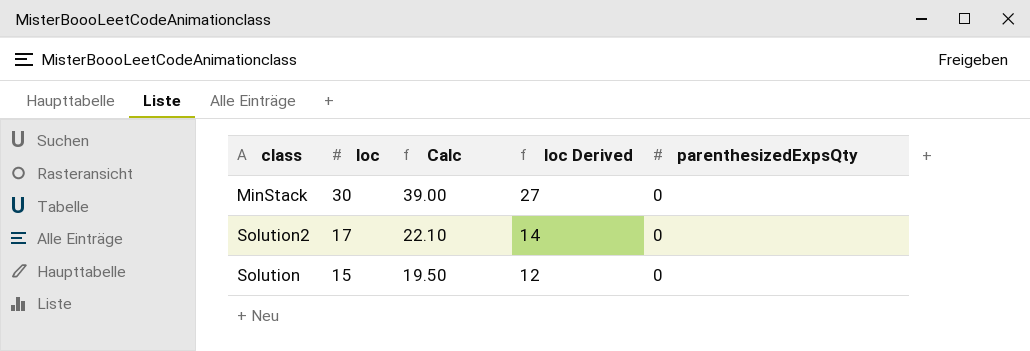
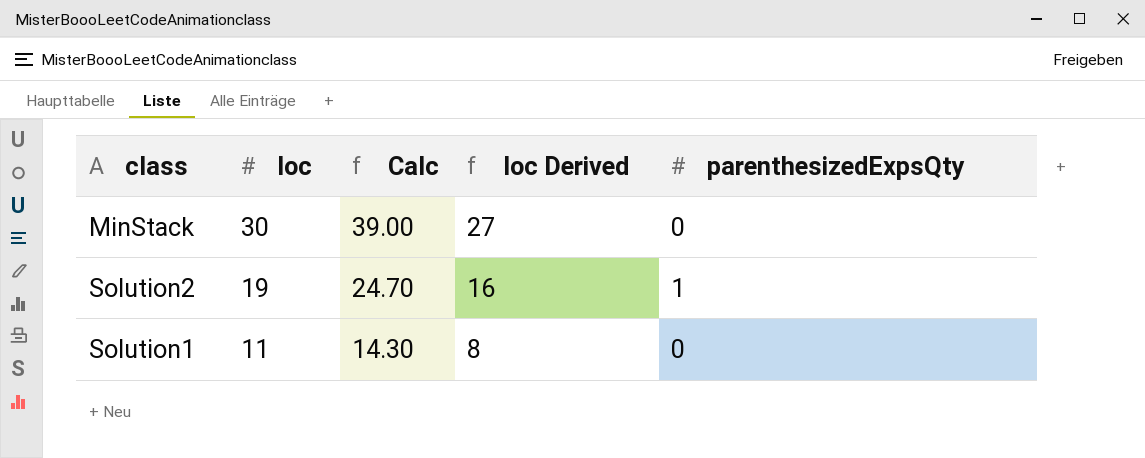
row Solution: 15 | 19.50 | 12 | 0 -> none
Solution2 | loc: 17 -> 19
Solution2 | Calc: 22.10 -> 24.70
Solution2 | loc Derived: 14 -> 16
Solution2 | parenthesizedExpsQty: 0 -> 1
row Solution1: none -> 11 | 14.30 | 8 | 0

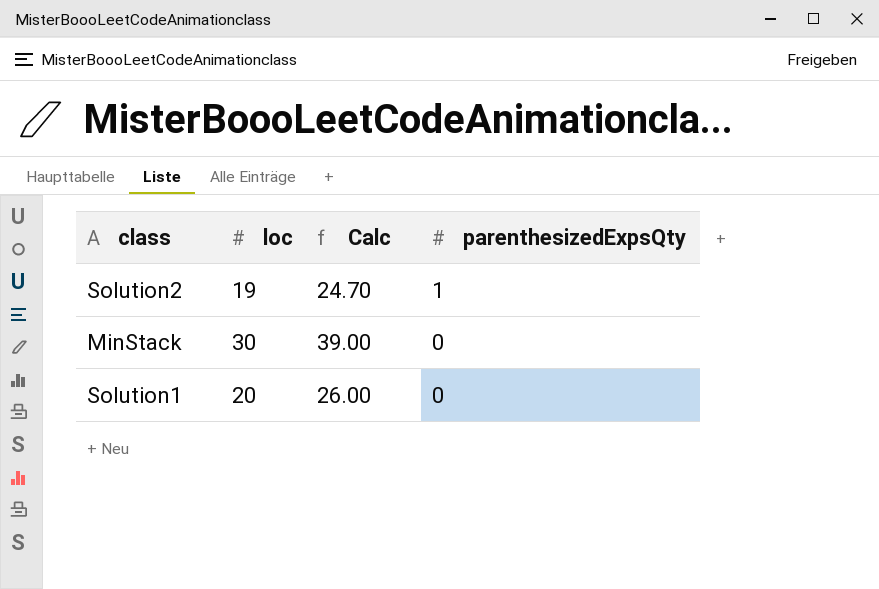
row order: loc descending -> parenthesizedExpsQty descending
column loc Derived | formula: [loc] - 3 -> none
Solution1 | loc: 11 -> 20
Solution1 | Calc: 14.30 -> 26.00

